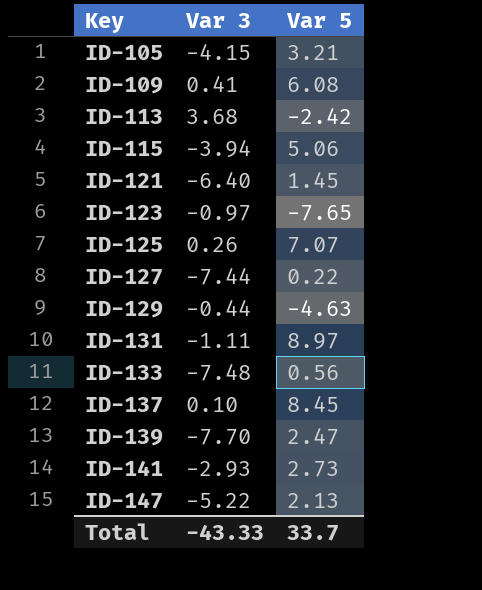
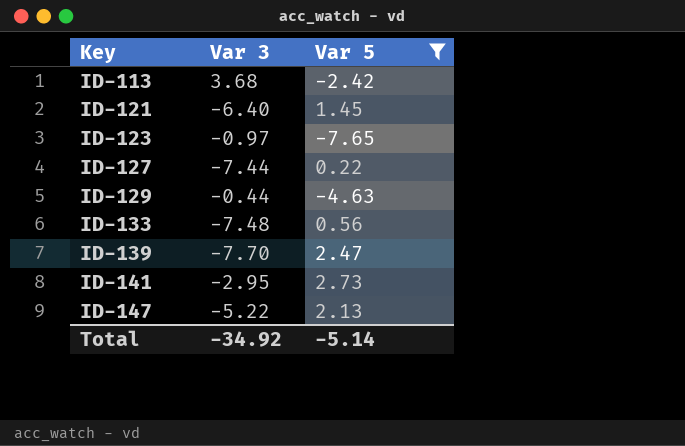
filter: none -> Var 5 <= 2.73
ID-141 | Var 3: -2.93 -> -2.95
Total | Var 3: -43.33 -> -34.92
Total | Var 5: 33.7 -> -5.14

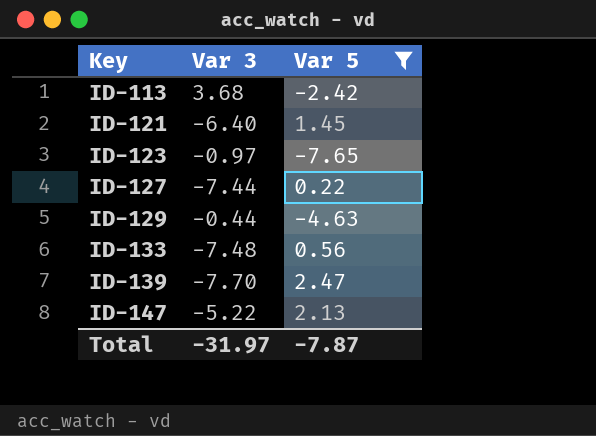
row ID-141: -2.95 | 2.73 -> none
Total | Var 3: -34.92 -> -31.97
Total | Var 5: -5.14 -> -7.87

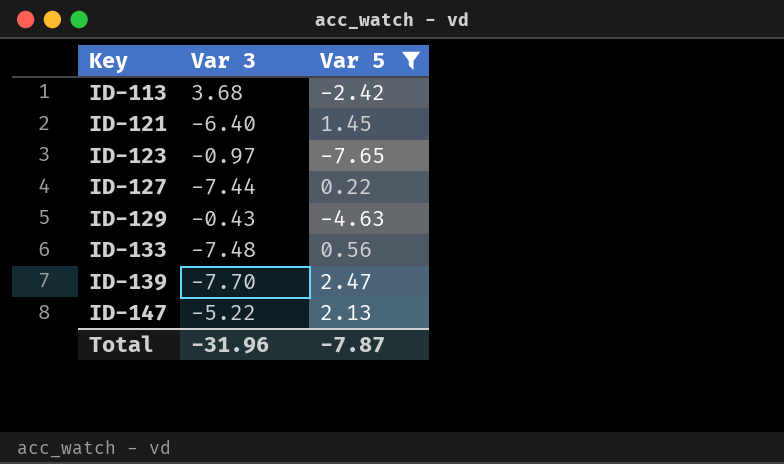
ID-129 | Var 3: -0.44 -> -0.43
Total | Var 3: -31.97 -> -31.96

